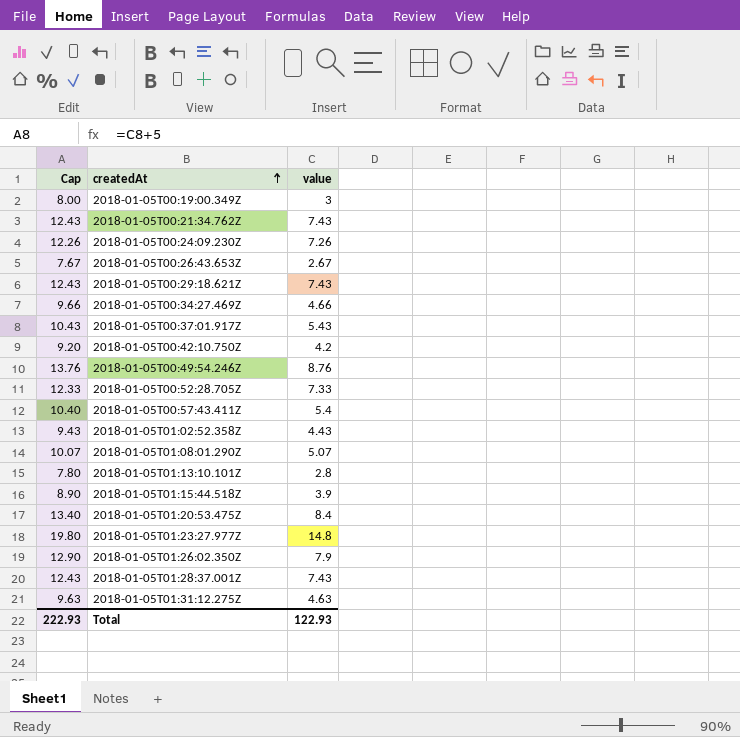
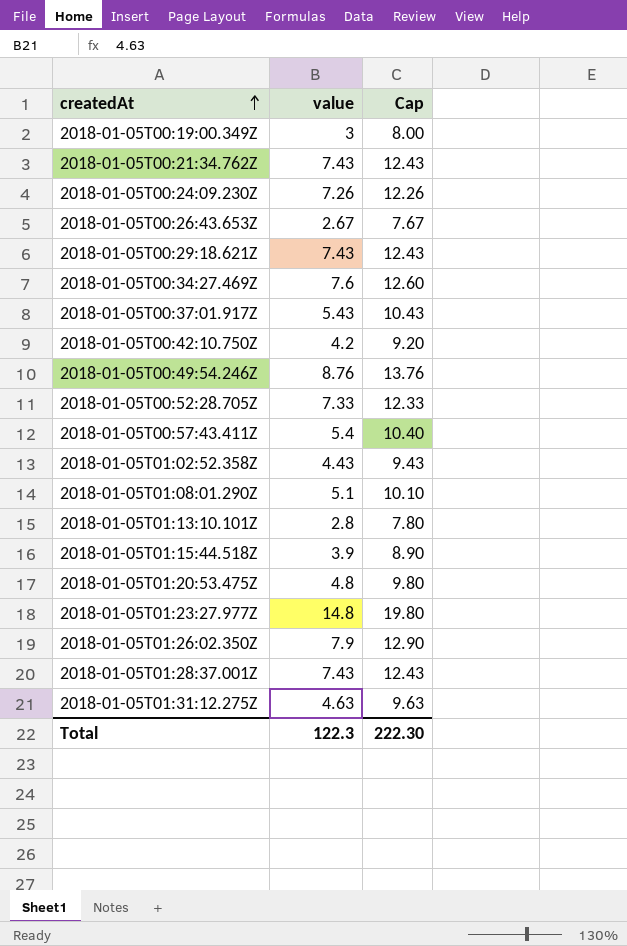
column Cap | position: 1 -> 3
2018-01-05T00:34:27.469Z | value: 4.66 -> 7.6
2018-01-05T00:34:27.469Z | Cap: 9.66 -> 12.60
2018-01-05T01:08:01.290Z | value: 5.07 -> 5.1
2018-01-05T01:08:01.290Z | Cap: 10.07 -> 10.10
2018-01-05T01:20:53.475Z | value: 8.4 -> 4.8
2018-01-05T01:20:53.475Z | Cap: 13.40 -> 9.80
Total | value: 122.93 -> 122.3
Total | Cap: 222.93 -> 222.30

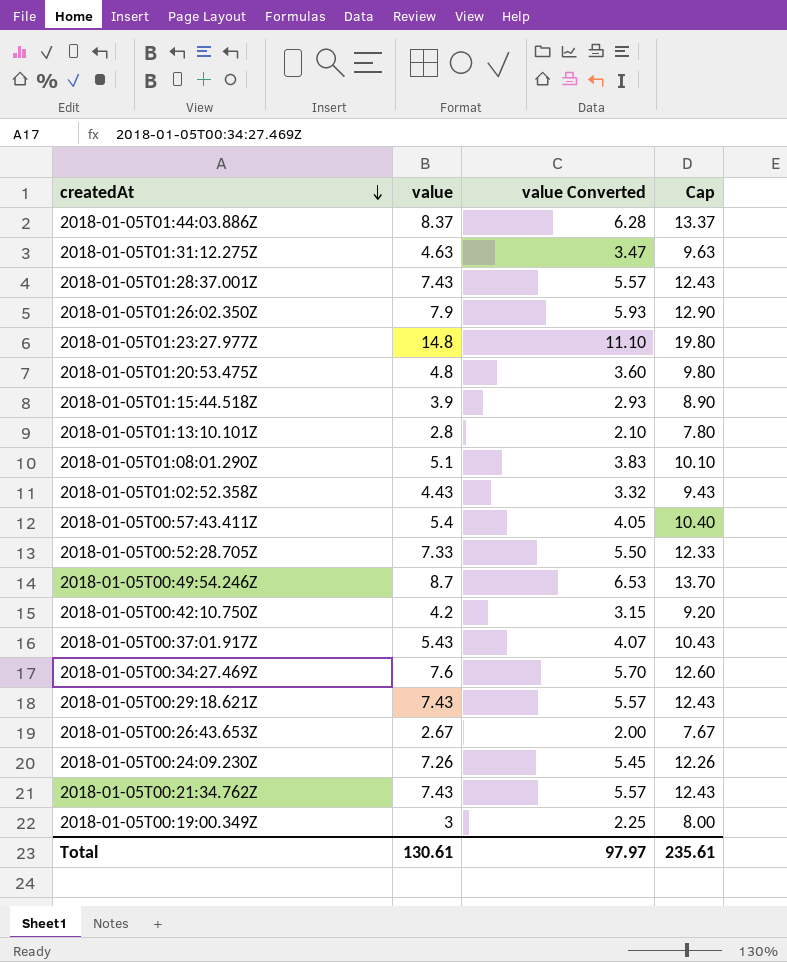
row order: createdAt ascending -> createdAt descending
column value Converted | formula: none -> [value] * 0.75
row 2018-01-05T01:44:03.886Z: none -> 8.37 | 6.28 | 13.37
2018-01-05T00:49:54.246Z | value: 8.76 -> 8.7
2018-01-05T00:49:54.246Z | Cap: 13.76 -> 13.70
Total | value: 122.3 -> 130.61
Total | Cap: 222.30 -> 235.61

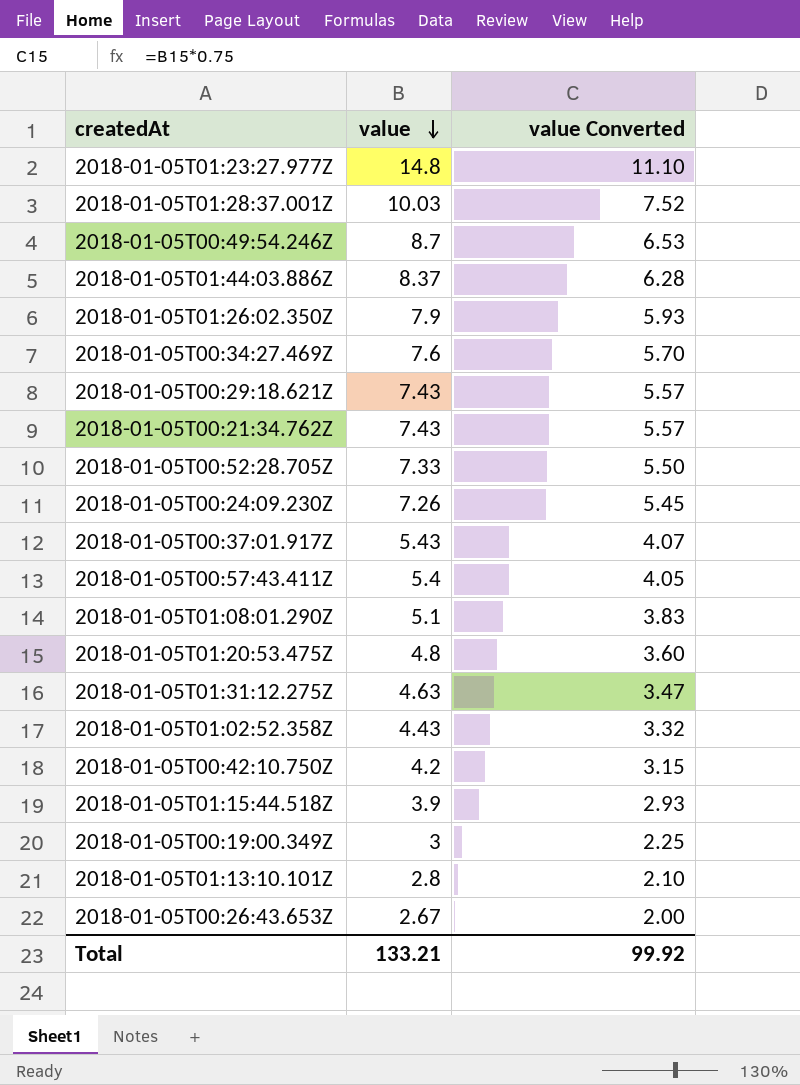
row order: createdAt descending -> value descending
column Cap | formula: [value] + 5 -> none
2018-01-05T01:28:37.001Z | value: 7.43 -> 10.03
2018-01-05T01:28:37.001Z | value Converted: 5.57 -> 7.52
Total | value: 130.61 -> 133.21
Total | value Converted: 97.97 -> 99.92

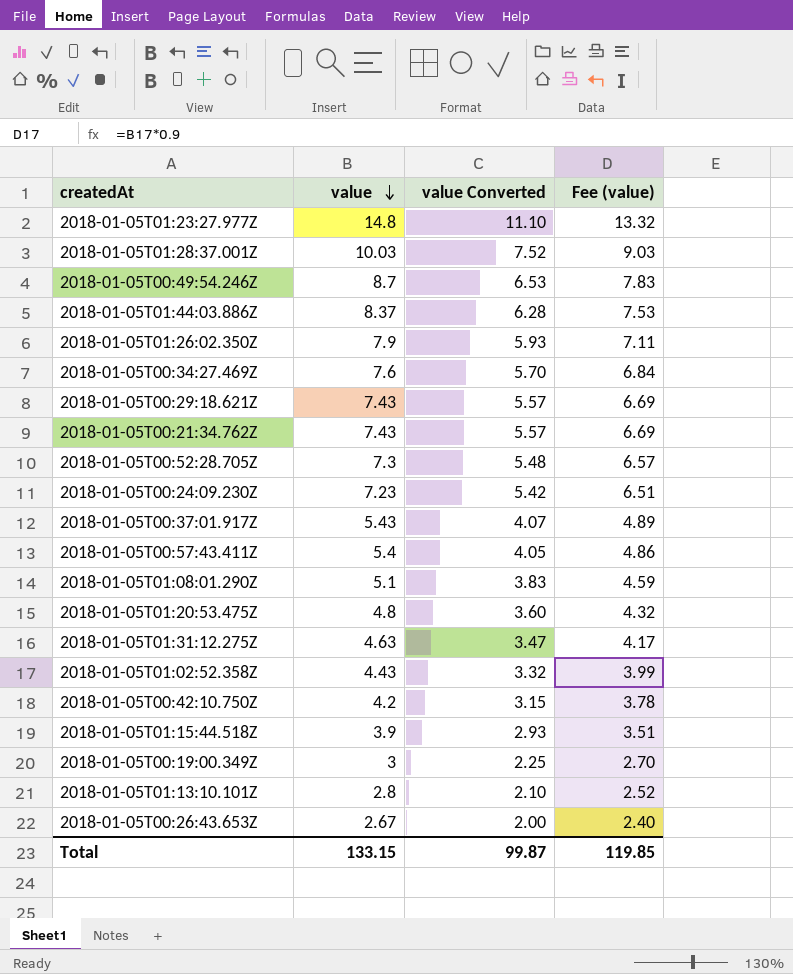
column Fee (value) | formula: none -> [value] * 0.9
2018-01-05T00:52:28.705Z | value: 7.33 -> 7.3
2018-01-05T00:52:28.705Z | value Converted: 5.50 -> 5.48
2018-01-05T00:24:09.230Z | value: 7.26 -> 7.23
2018-01-05T00:24:09.230Z | value Converted: 5.45 -> 5.42
Total | value: 133.21 -> 133.15
Total | value Converted: 99.92 -> 99.87

